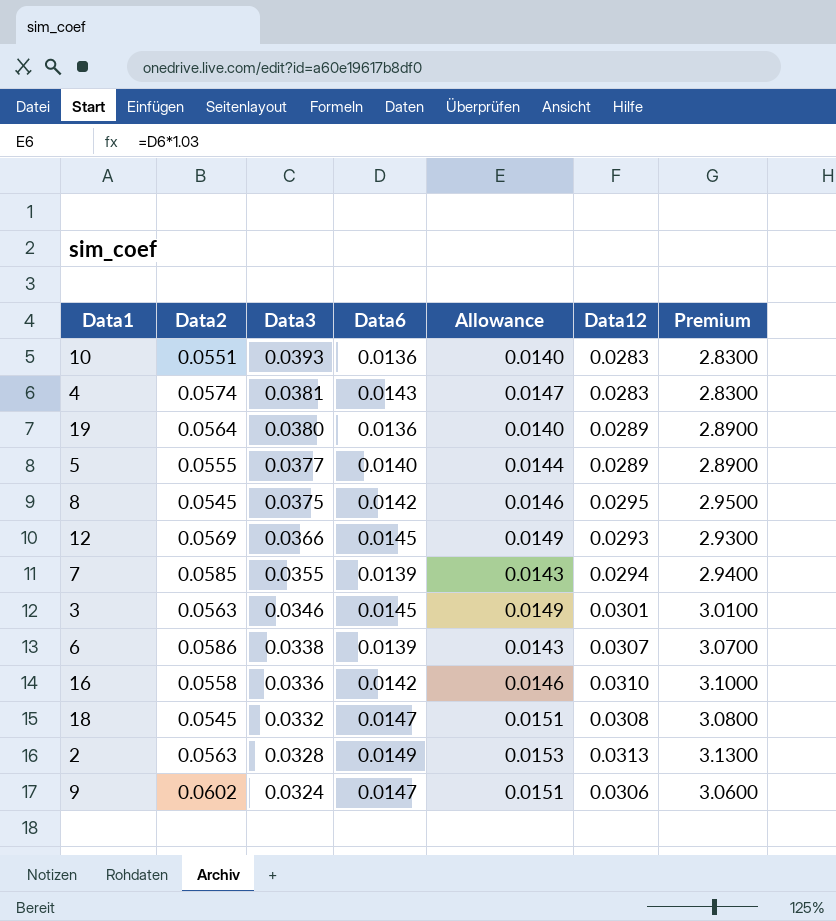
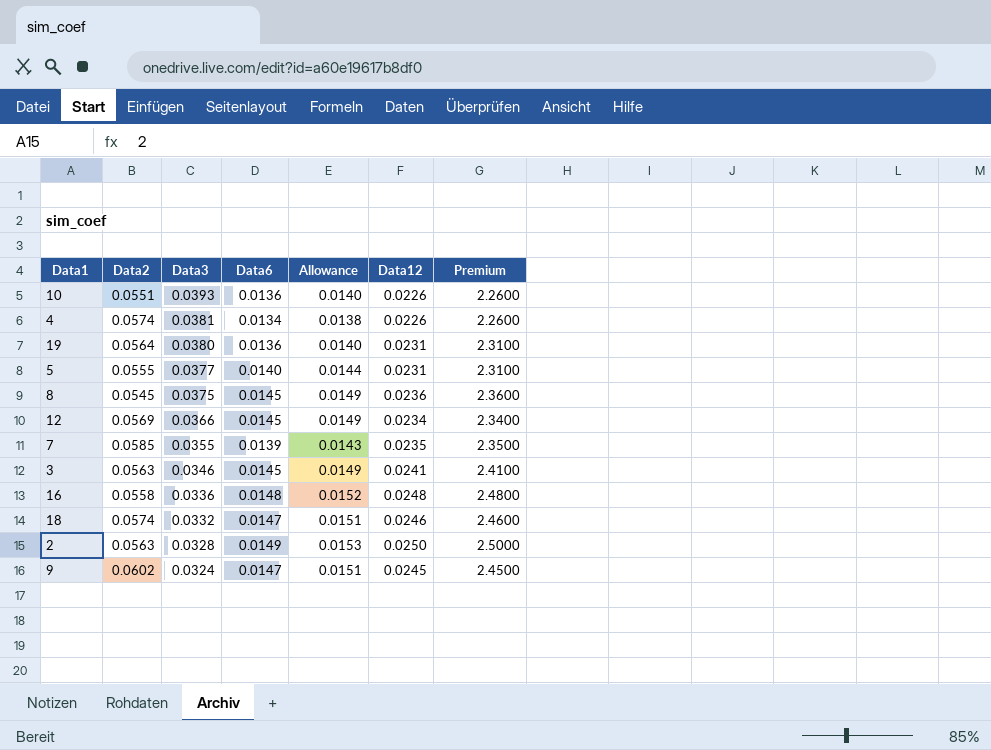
row 6: 0.0586 | 0.0338 | 0.0139 | 0.0143 | 0.0307 | 3.0700 -> none
10 | Data12: 0.0283 -> 0.0226
10 | Premium: 2.8300 -> 2.2600
4 | Data6: 0.0143 -> 0.0134
4 | Allowance: 0.0147 -> 0.0138
4 | Data12: 0.0283 -> 0.0226
4 | Premium: 2.8300 -> 2.2600
19 | Data12: 0.0289 -> 0.0231
19 | Premium: 2.8900 -> 2.3100
5 | Data12: 0.0289 -> 0.0231
5 | Premium: 2.8900 -> 2.3100
8 | Data6: 0.0142 -> 0.0145
8 | Allowance: 0.0146 -> 0.0149
8 | Data12: 0.0295 -> 0.0236
8 | Premium: 2.9500 -> 2.3600
12 | Data12: 0.0293 -> 0.0234
12 | Premium: 2.9300 -> 2.3400
7 | Data12: 0.0294 -> 0.0235
7 | Premium: 2.9400 -> 2.3500
3 | Data12: 0.0301 -> 0.0241
3 | Premium: 3.0100 -> 2.4100
16 | Data6: 0.0142 -> 0.0148
16 | Allowance: 0.0146 -> 0.0152
16 | Data12: 0.0310 -> 0.0248
16 | Premium: 3.1000 -> 2.4800
18 | Data2: 0.0545 -> 0.0574
18 | Data12: 0.0308 -> 0.0246
18 | Premium: 3.0800 -> 2.4600
2 | Data12: 0.0313 -> 0.0250
2 | Premium: 3.1300 -> 2.5000
9 | Data12: 0.0306 -> 0.0245
9 | Premium: 3.0600 -> 2.4500

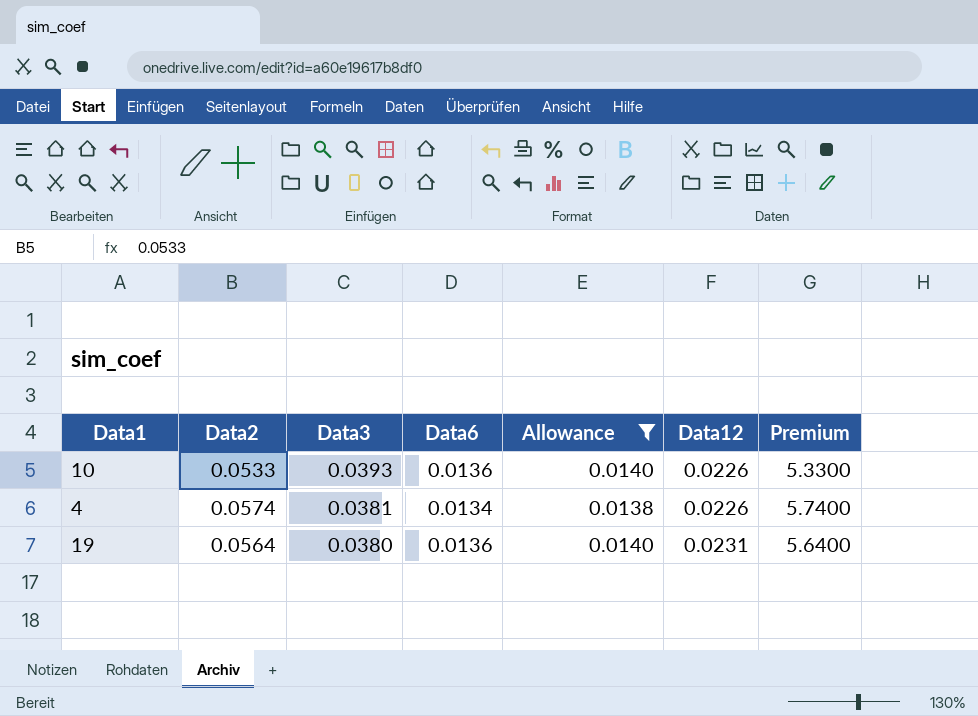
filter: none -> Allowance <= 0.0140
column Premium | formula: [Data12] * 100 -> [Data2] * 100
10 | Data2: 0.0551 -> 0.0533

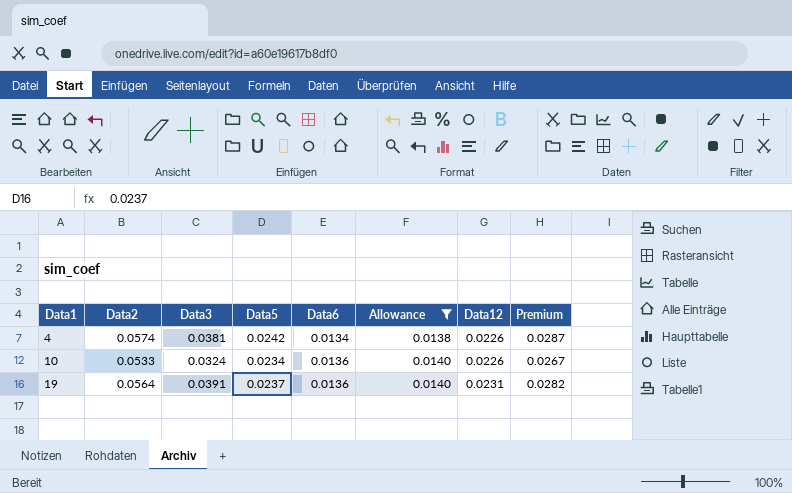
row order: Data3 descending -> Data1 ascending
column Data5 | position: none -> 4
column Premium | formula: [Data2] * 100 -> [Data2] * 0.5
10 | Data3: 0.0393 -> 0.0324
19 | Data3: 0.0380 -> 0.0391

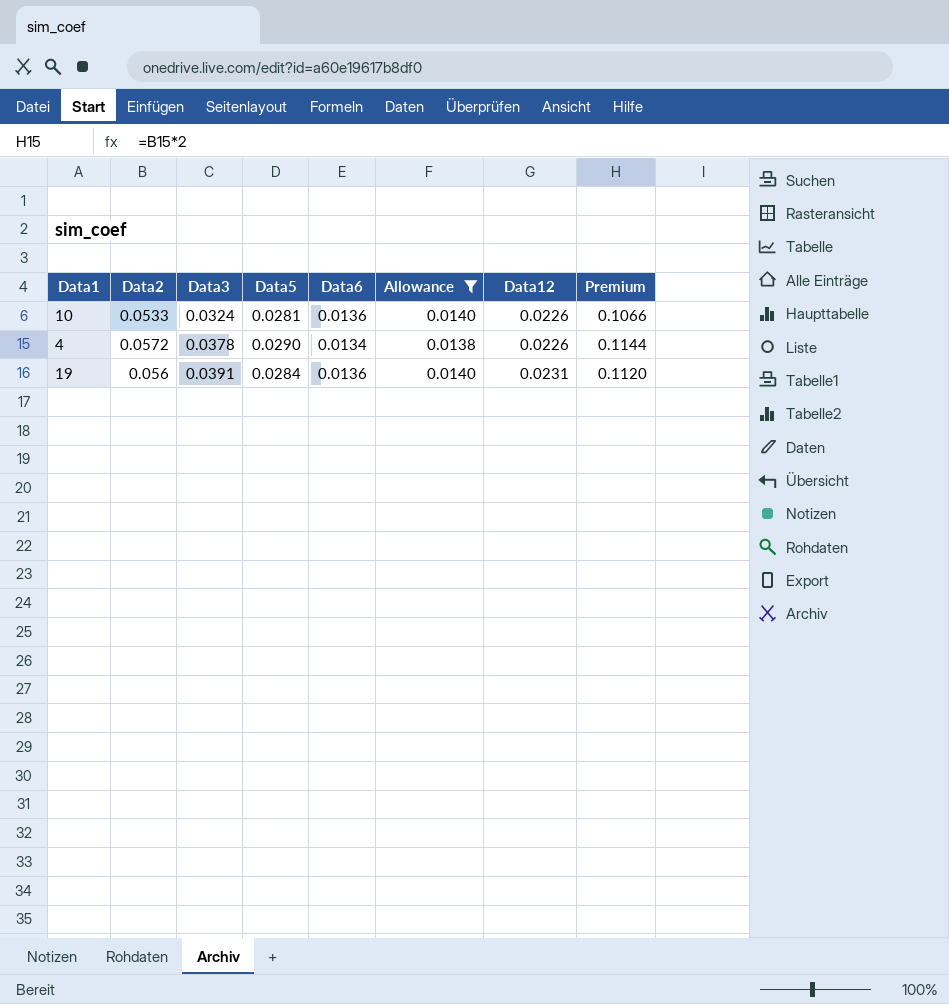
row order: Data1 ascending -> Data3 ascending
column Premium | formula: [Data2] * 0.5 -> [Data2] * 2
10 | Data5: 0.0234 -> 0.0281
4 | Data2: 0.0574 -> 0.0572
4 | Data3: 0.0381 -> 0.0378
4 | Data5: 0.0242 -> 0.0290
19 | Data2: 0.0564 -> 0.056
19 | Data5: 0.0237 -> 0.0284

